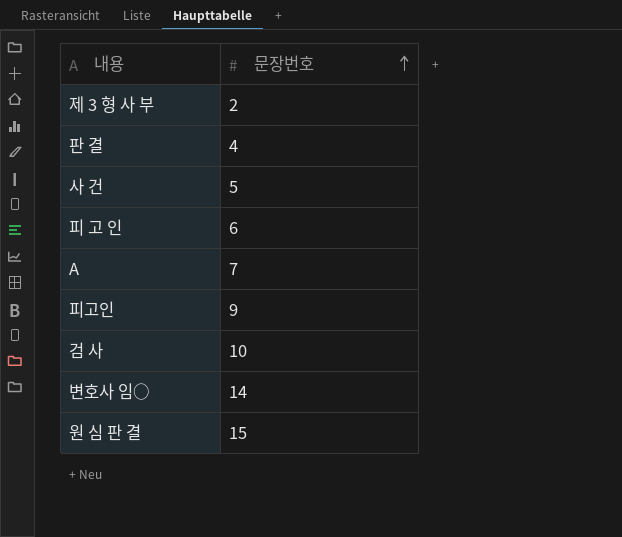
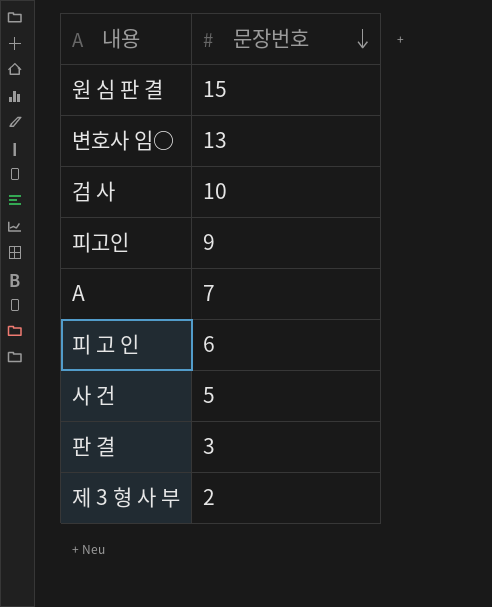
row order: 문장번호 ascending -> 문장번호 descending
변호사 임○ | 문장번호: 14 -> 13
판 결 | 문장번호: 4 -> 3

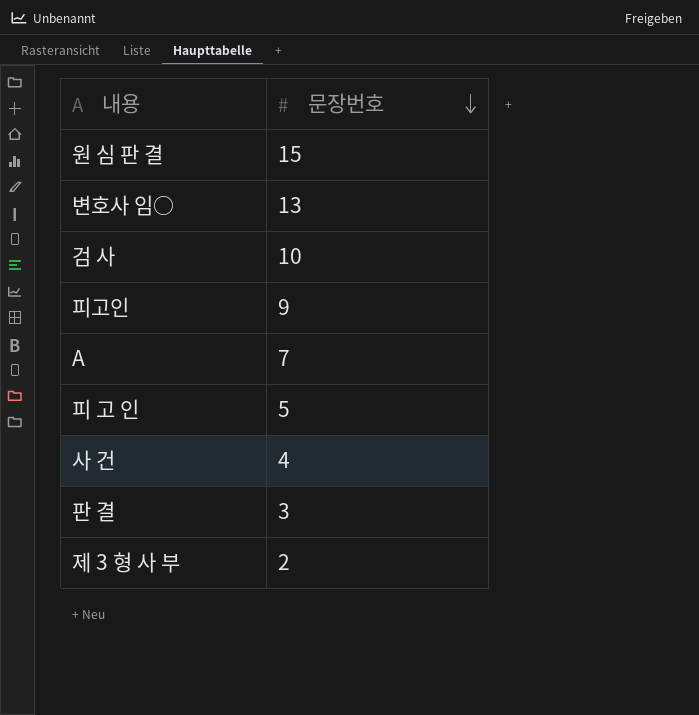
피 고 인 | 문장번호: 6 -> 5
사 건 | 문장번호: 5 -> 4

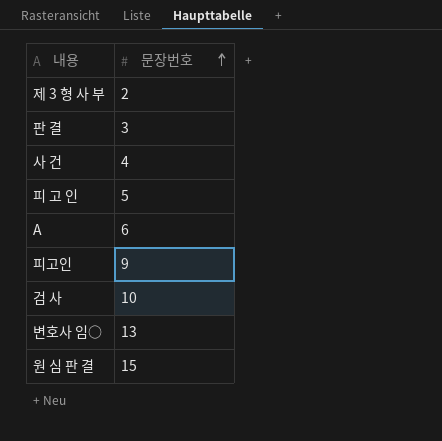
row order: 문장번호 descending -> 문장번호 ascending
A | 문장번호: 7 -> 6

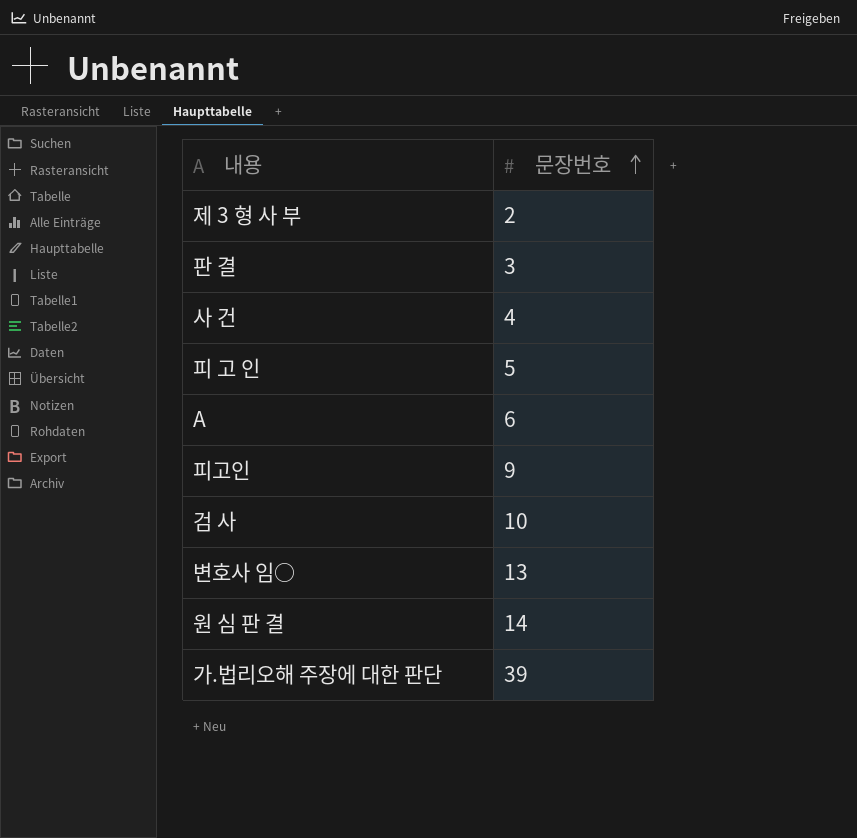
원 심 판 결 | 문장번호: 15 -> 14
row 가.법리오해 주장에 대한 판단: none -> 39

